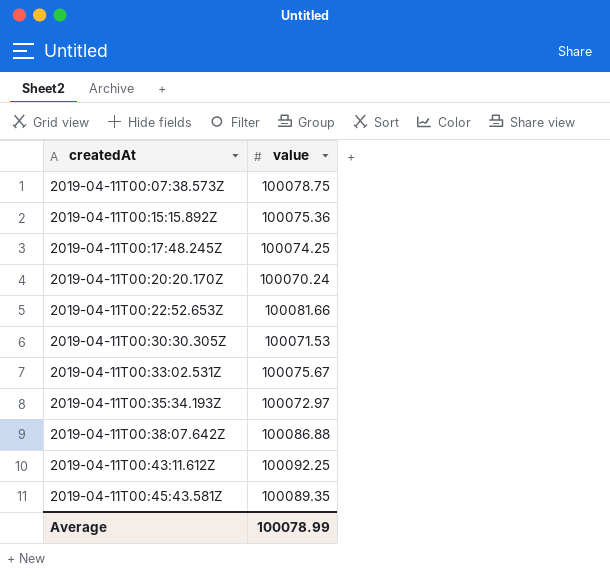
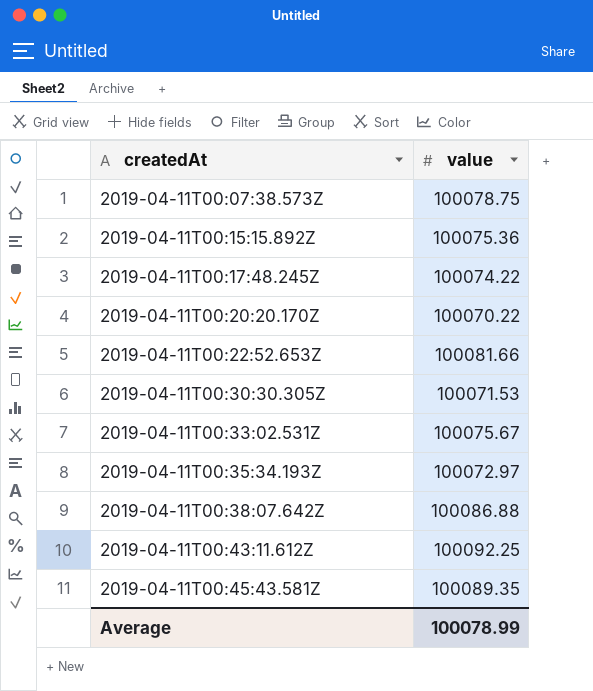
2019-04-11T00:17:48.245Z | value: 100074.25 -> 100074.22
2019-04-11T00:20:20.170Z | value: 100070.24 -> 100070.22

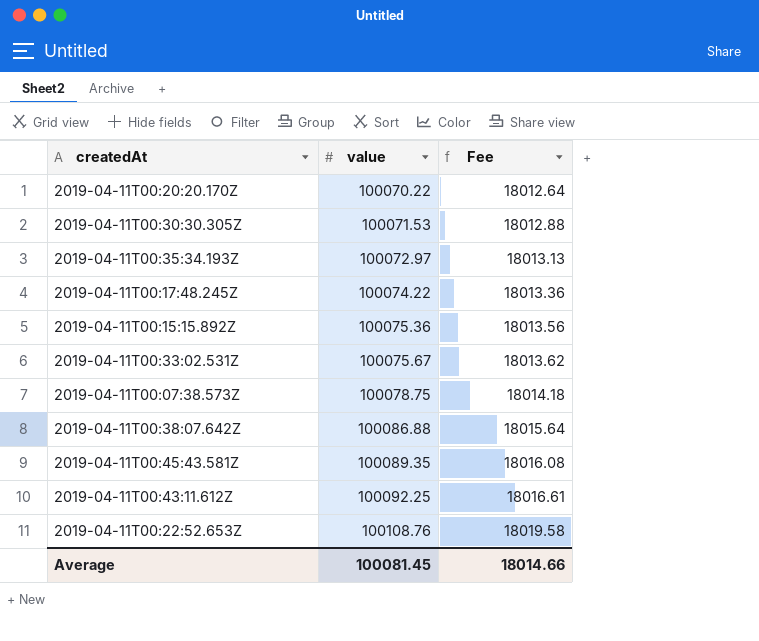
row order: createdAt ascending -> value ascending
column Fee | formula: none -> [value] * 0.18
2019-04-11T00:22:52.653Z | value: 100081.66 -> 100108.76
Average | value: 100078.99 -> 100081.45

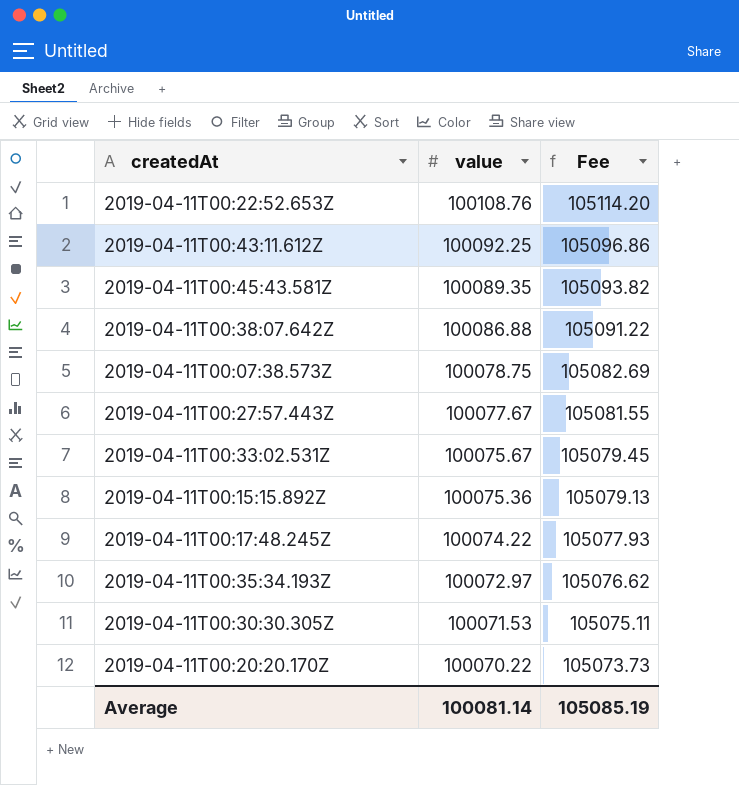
row order: value ascending -> value descending
column Fee | formula: [value] * 0.18 -> [value] * 1.05
row 2019-04-11T00:27:57.443Z: none -> 100077.67 | 105081.55
Average | value: 100081.45 -> 100081.14
Average | Fee: 18014.66 -> 105085.19

